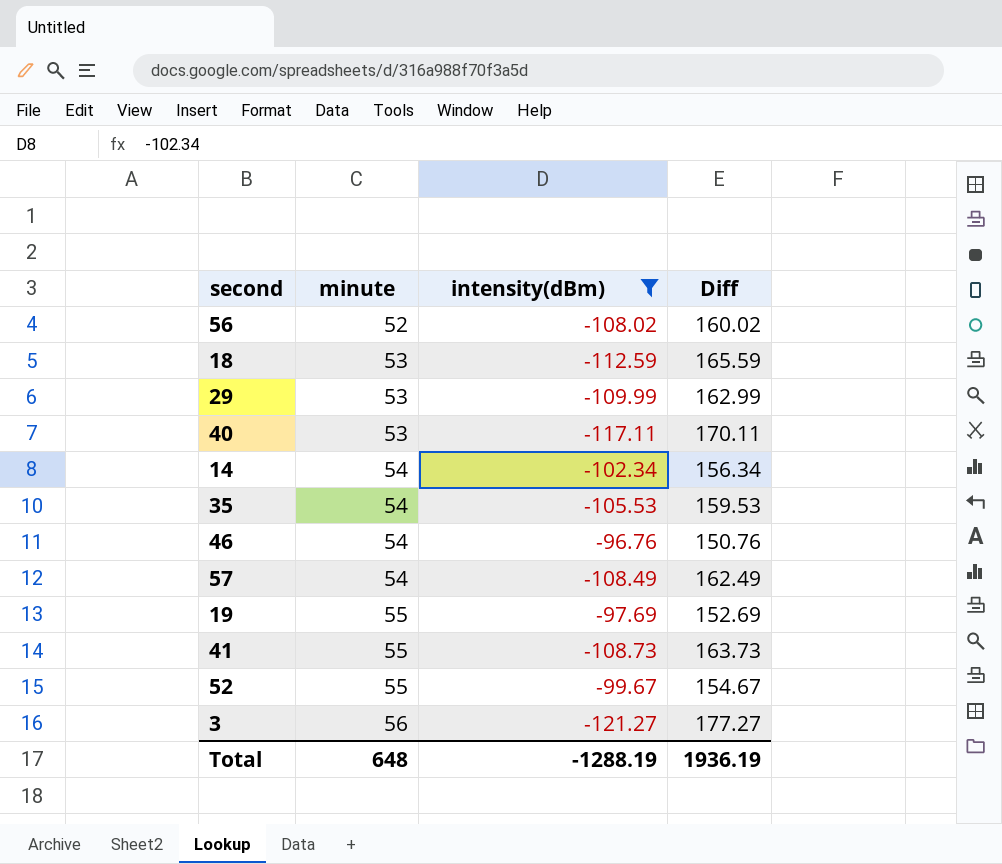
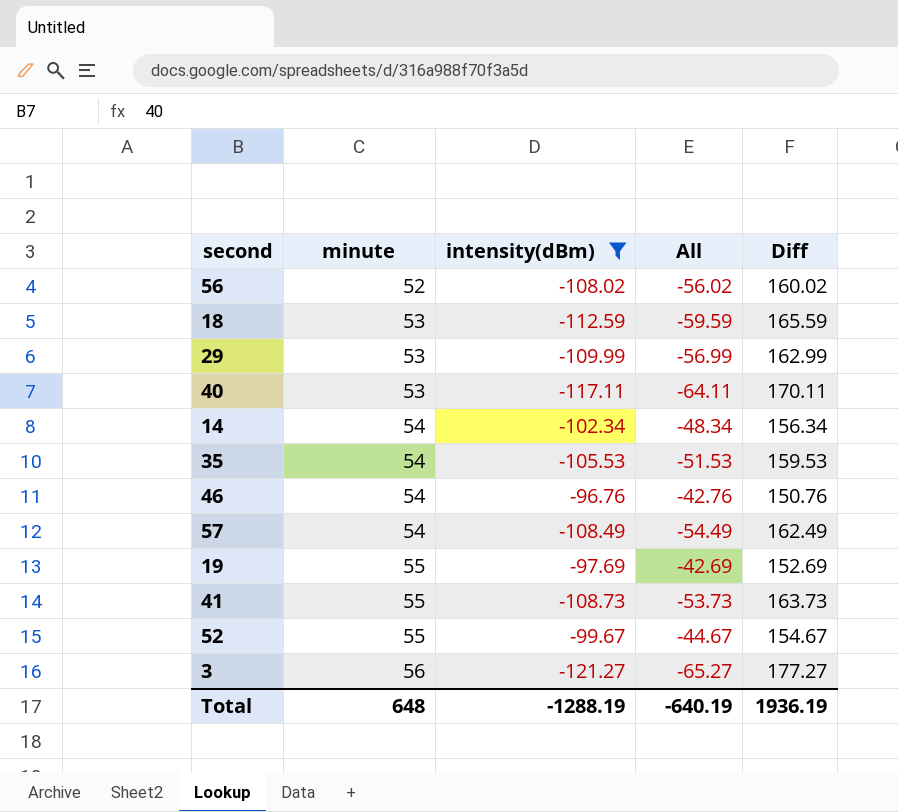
column All | formula: none -> [minute] + [intensity(dBm)]

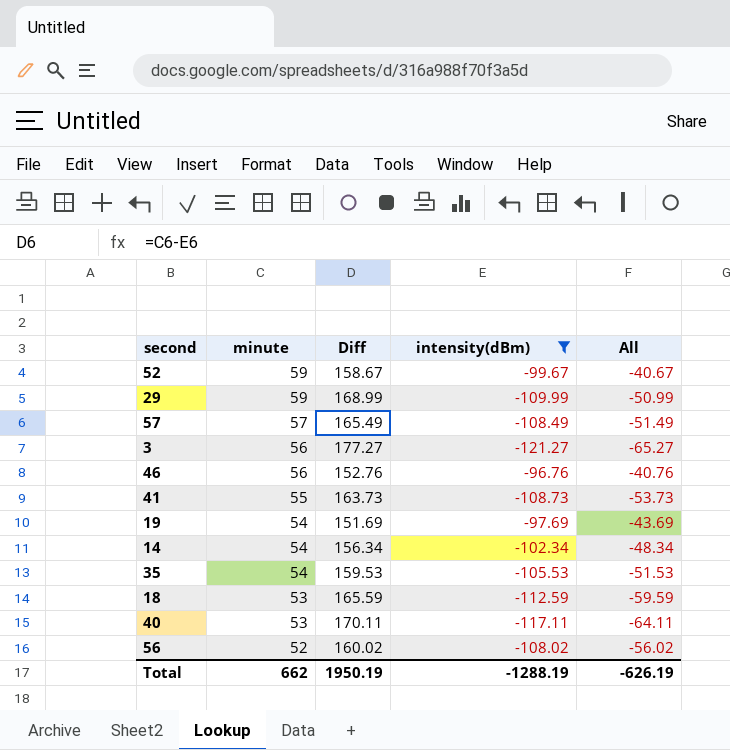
row order: minute ascending -> minute descending
column Diff | position: 5 -> 3
52 | minute: 55 -> 59
52 | Diff: 154.67 -> 158.67
52 | All: -44.67 -> -40.67
29 | minute: 53 -> 59
29 | Diff: 162.99 -> 168.99
29 | All: -56.99 -> -50.99
57 | minute: 54 -> 57
57 | Diff: 162.49 -> 165.49
57 | All: -54.49 -> -51.49
46 | minute: 54 -> 56
46 | Diff: 150.76 -> 152.76
46 | All: -42.76 -> -40.76
19 | minute: 55 -> 54
19 | Diff: 152.69 -> 151.69
19 | All: -42.69 -> -43.69
Total | minute: 648 -> 662
Total | Diff: 1936.19 -> 1950.19
Total | All: -640.19 -> -626.19

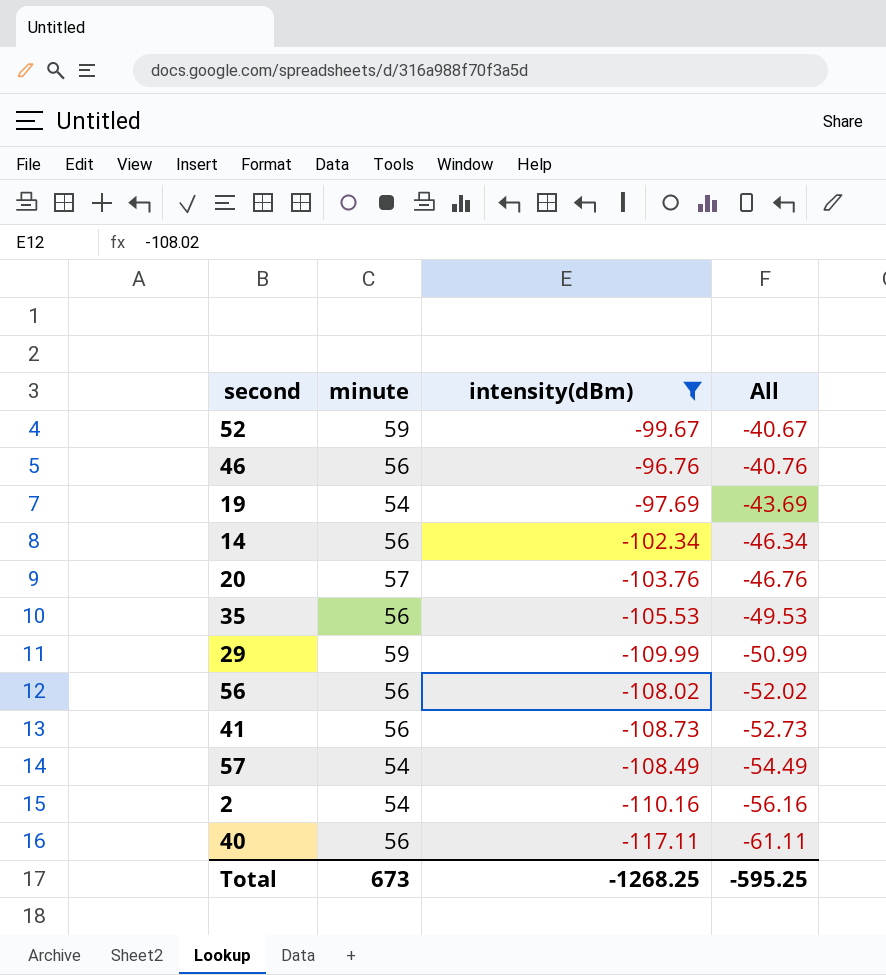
row order: minute descending -> All descending
column Diff | formula: [minute] - [intensity(dBm)] -> none
row 3: 56 | 177.27 | -121.27 | -65.27 -> none
row 18: 53 | 165.59 | -112.59 | -59.59 -> none
14 | minute: 54 -> 56
14 | All: -48.34 -> -46.34
row 20: none -> 57 | -103.76 | -46.76
35 | minute: 54 -> 56
35 | All: -51.53 -> -49.53
56 | minute: 52 -> 56
56 | All: -56.02 -> -52.02
41 | minute: 55 -> 56
41 | All: -53.73 -> -52.73
57 | minute: 57 -> 54
57 | All: -51.49 -> -54.49
row 2: none -> 54 | -110.16 | -56.16
40 | minute: 53 -> 56
40 | All: -64.11 -> -61.11
Total | minute: 662 -> 673
Total | intensity(dBm): -1288.19 -> -1268.25
Total | All: -626.19 -> -595.25

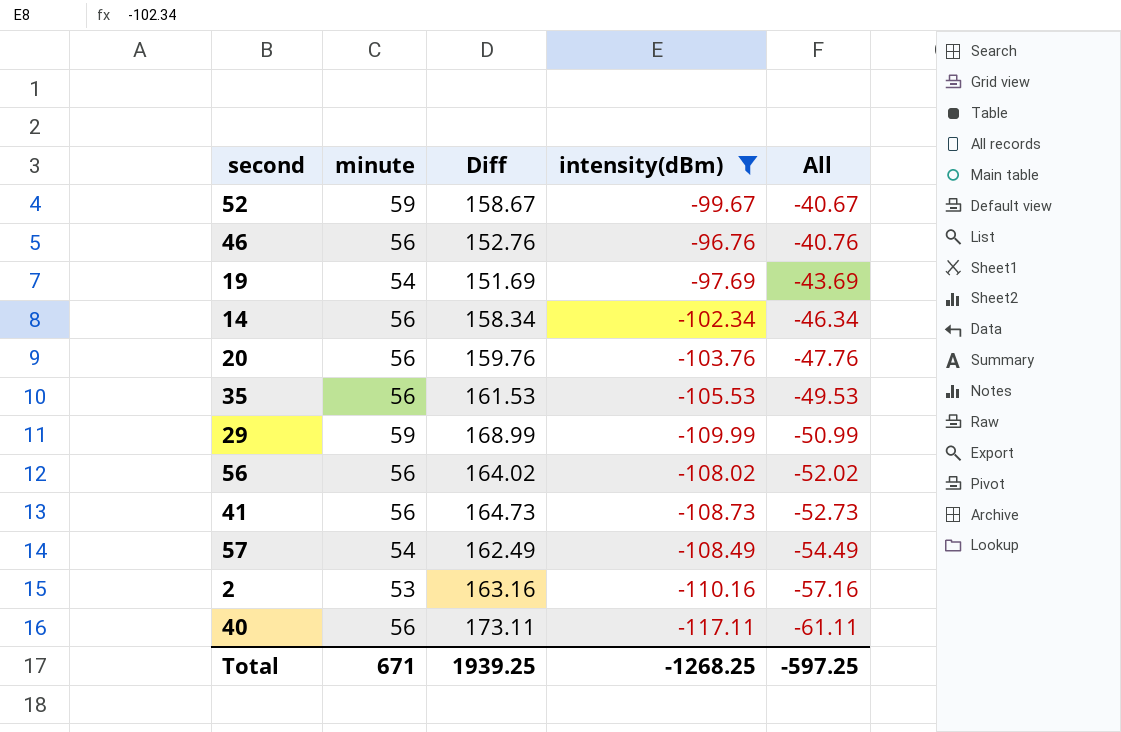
column Diff | formula: none -> [minute] - [intensity(dBm)]
20 | minute: 57 -> 56
20 | All: -46.76 -> -47.76
2 | minute: 54 -> 53
2 | All: -56.16 -> -57.16
Total | minute: 673 -> 671
Total | All: -595.25 -> -597.25

